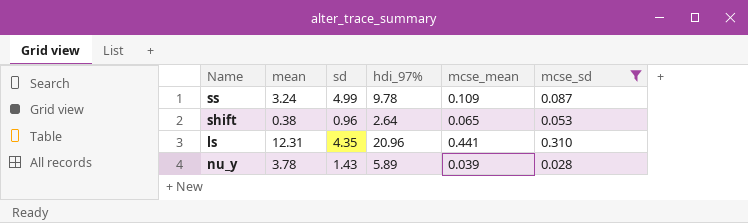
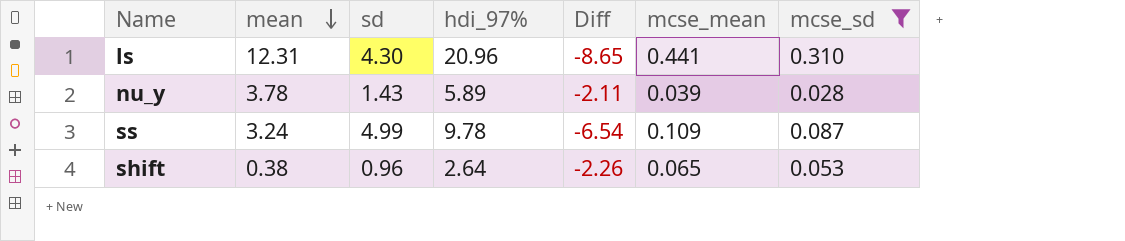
row order: none -> mean descending
column Diff | formula: none -> [mean] - [hdi_97%]
ls | sd: 4.35 -> 4.30

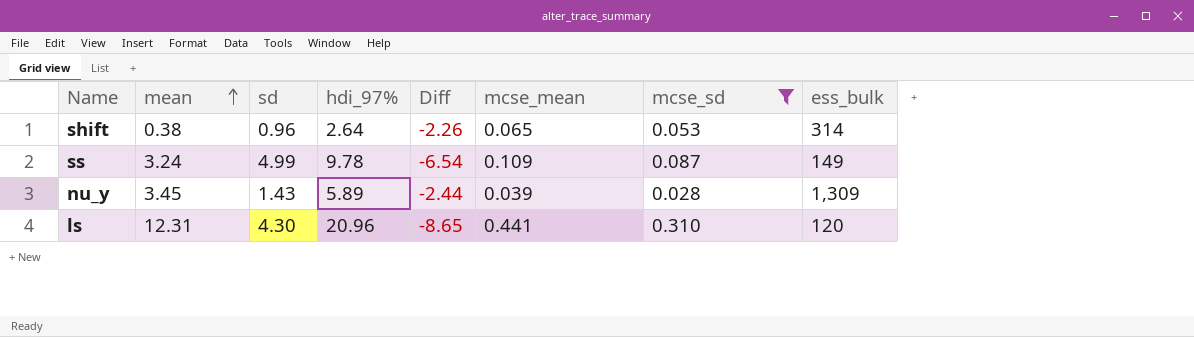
row order: mean descending -> mean ascending
column ess_bulk | position: none -> 8
nu_y | mean: 3.78 -> 3.45
nu_y | Diff: -2.11 -> -2.44

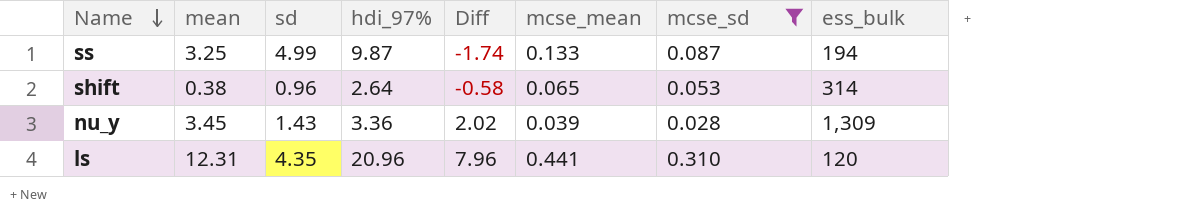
row order: mean ascending -> Name descending
column Diff | formula: [mean] - [hdi_97%] -> [mean] - [sd]
ss | mean: 3.24 -> 3.25
ss | hdi_97%: 9.78 -> 9.87
ss | mcse_mean: 0.109 -> 0.133
ss | ess_bulk: 149 -> 194
nu_y | hdi_97%: 5.89 -> 3.36
ls | sd: 4.30 -> 4.35

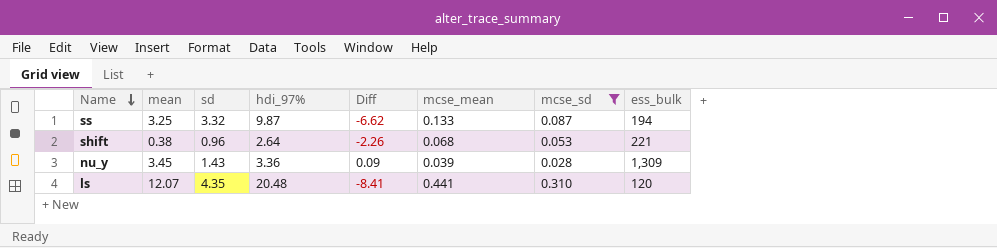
column Diff | formula: [mean] - [sd] -> [mean] - [hdi_97%]
ss | sd: 4.99 -> 3.32
shift | mcse_mean: 0.065 -> 0.068
shift | ess_bulk: 314 -> 221
ls | mean: 12.31 -> 12.07
ls | hdi_97%: 20.96 -> 20.48

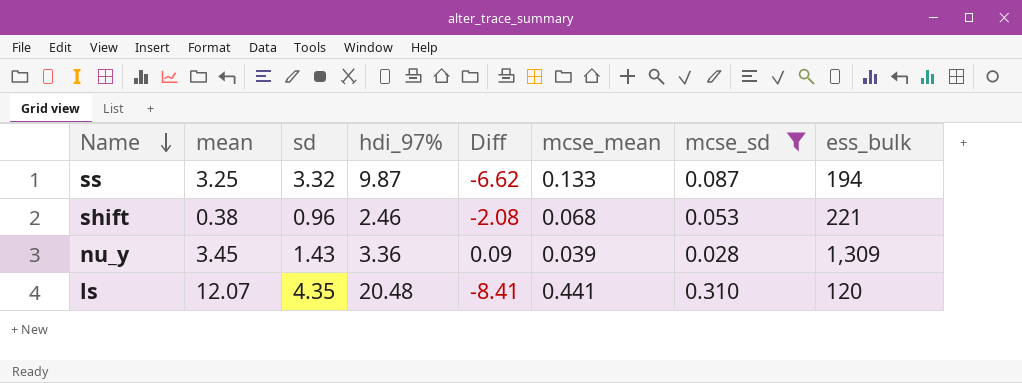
shift | hdi_97%: 2.64 -> 2.46
shift | Diff: -2.26 -> -2.08

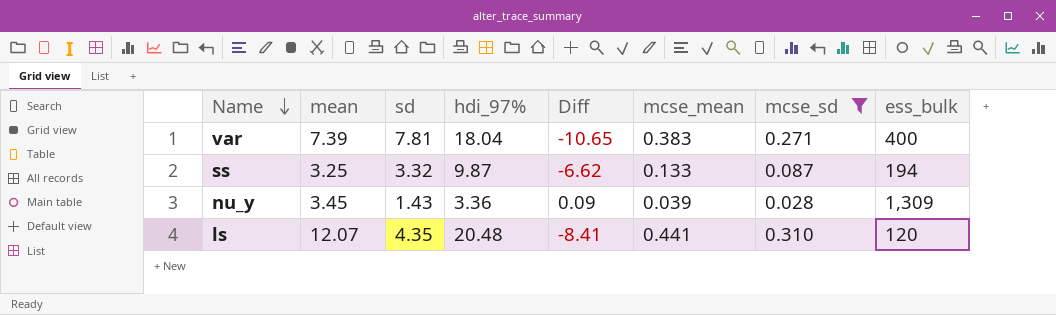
row shift: 0.38 | 0.96 | 2.46 | -2.08 | 0.068 | 0.053 | 221 -> none
row var: none -> 7.39 | 7.81 | 18.04 | -10.65 | 0.383 | 0.271 | 400

